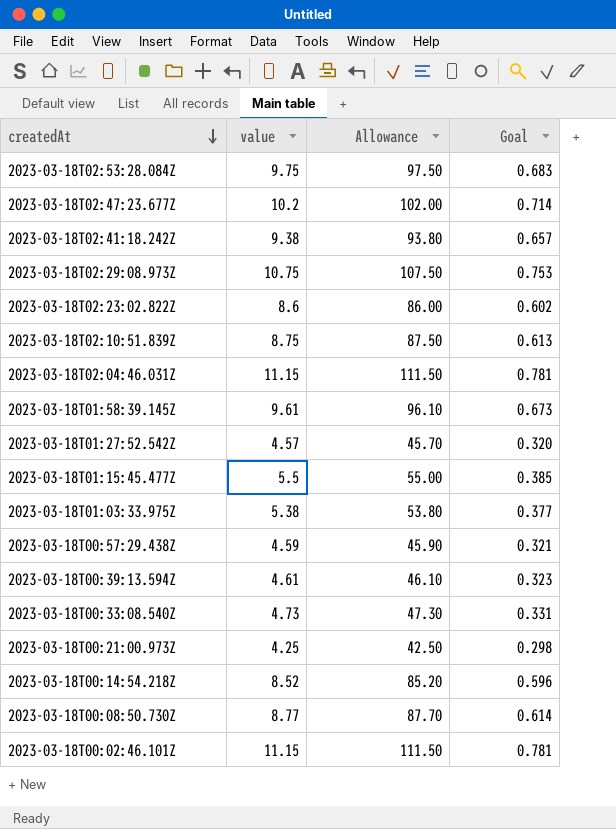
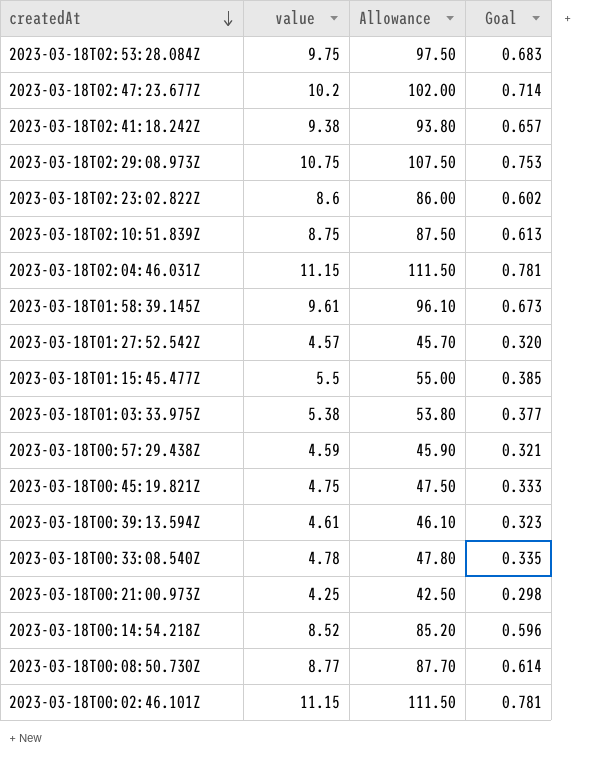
row 2023-03-18T00:45:19.821Z: none -> 4.75 | 47.50 | 0.333
2023-03-18T00:33:08.540Z | value: 4.73 -> 4.78
2023-03-18T00:33:08.540Z | Allowance: 47.30 -> 47.80
2023-03-18T00:33:08.540Z | Goal: 0.331 -> 0.335

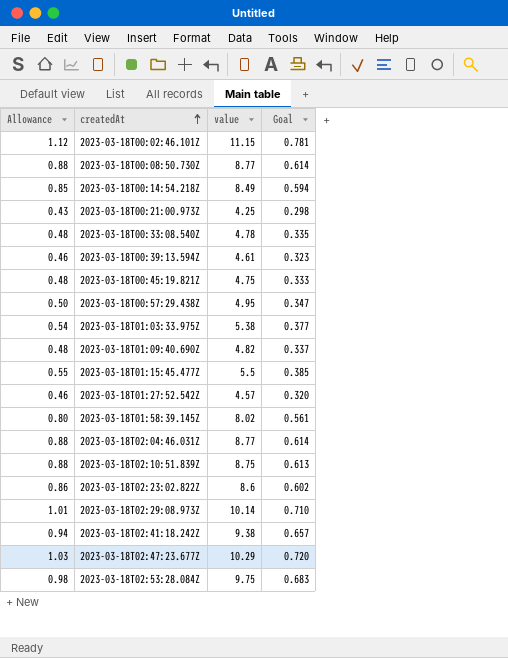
row order: createdAt descending -> createdAt ascending
column Allowance | formula: [value] * 10 -> [value] * 0.1
column Allowance | position: 3 -> 1
2023-03-18T00:14:54.218Z | value: 8.52 -> 8.49
2023-03-18T00:14:54.218Z | Goal: 0.596 -> 0.594
2023-03-18T00:57:29.438Z | value: 4.59 -> 4.95
2023-03-18T00:57:29.438Z | Goal: 0.321 -> 0.347
row 2023-03-18T01:09:40.690Z: none -> 0.48 | 4.82 | 0.337
2023-03-18T01:58:39.145Z | value: 9.61 -> 8.02
2023-03-18T01:58:39.145Z | Goal: 0.673 -> 0.561
2023-03-18T02:04:46.031Z | value: 11.15 -> 8.77
2023-03-18T02:04:46.031Z | Goal: 0.781 -> 0.614
2023-03-18T02:29:08.973Z | value: 10.75 -> 10.14
2023-03-18T02:29:08.973Z | Goal: 0.753 -> 0.710
2023-03-18T02:47:23.677Z | value: 10.2 -> 10.29
2023-03-18T02:47:23.677Z | Goal: 0.714 -> 0.720

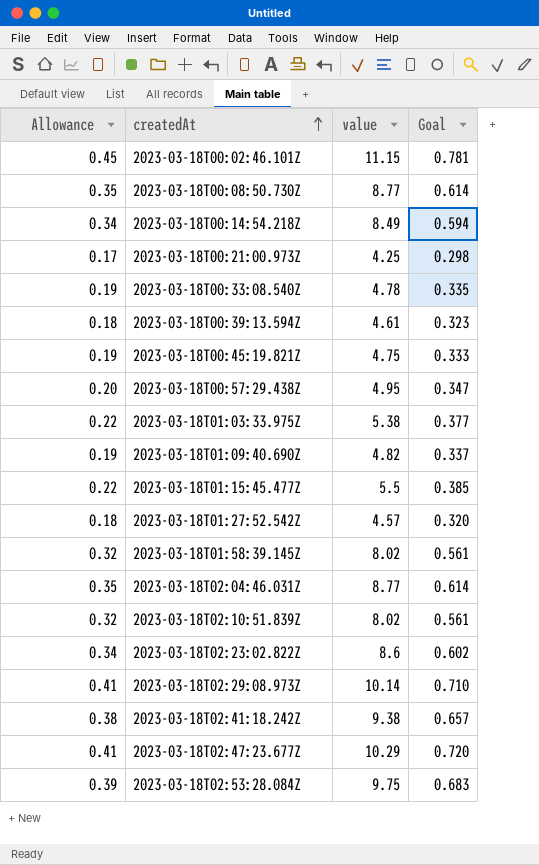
column Allowance | formula: [value] * 0.1 -> [value] * 0.04
2023-03-18T02:10:51.839Z | value: 8.75 -> 8.02
2023-03-18T02:10:51.839Z | Goal: 0.613 -> 0.561

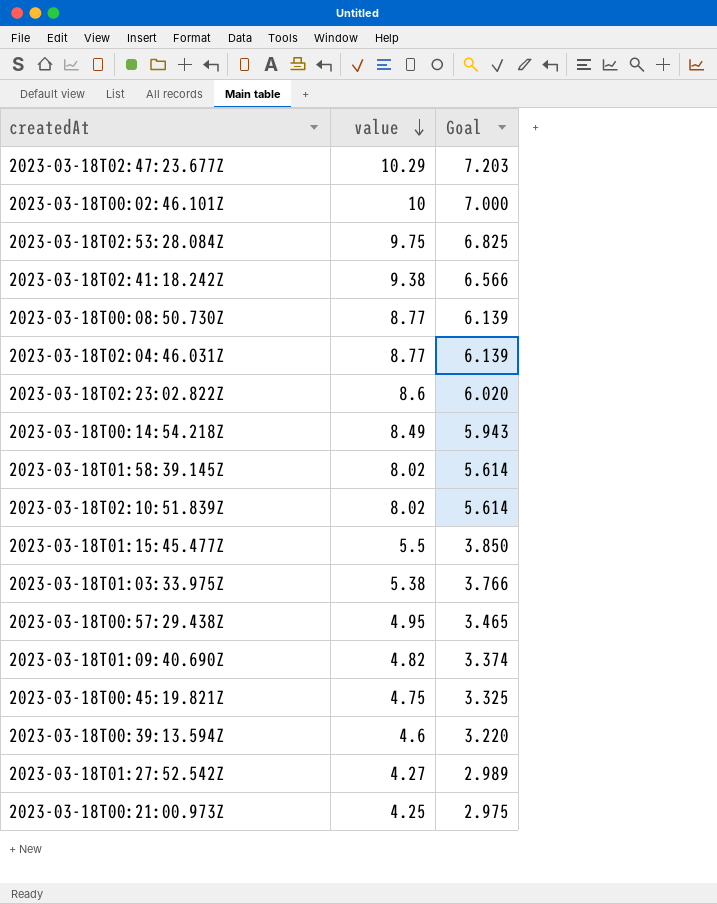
row order: createdAt ascending -> value descending
column Allowance | formula: [value] * 0.04 -> none
column Goal | formula: [value] * 0.07 -> [value] * 0.7
row 2023-03-18T00:33:08.540Z: 0.19 | 4.78 | 0.335 -> none
row 2023-03-18T02:29:08.973Z: 0.41 | 10.14 | 0.710 -> none
2023-03-18T00:02:46.101Z | value: 11.15 -> 10
2023-03-18T00:39:13.594Z | value: 4.61 -> 4.6
2023-03-18T01:27:52.542Z | value: 4.57 -> 4.27

